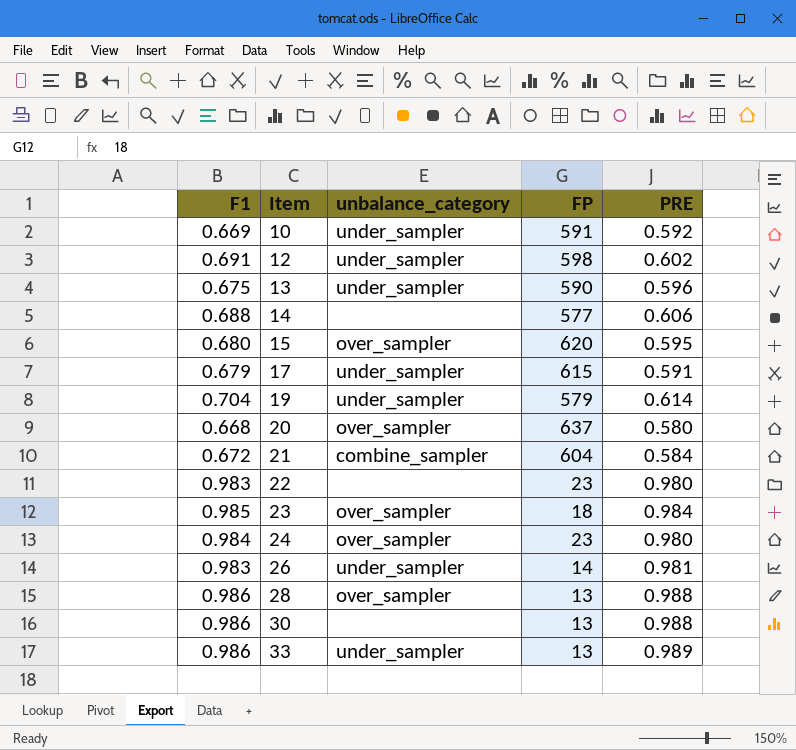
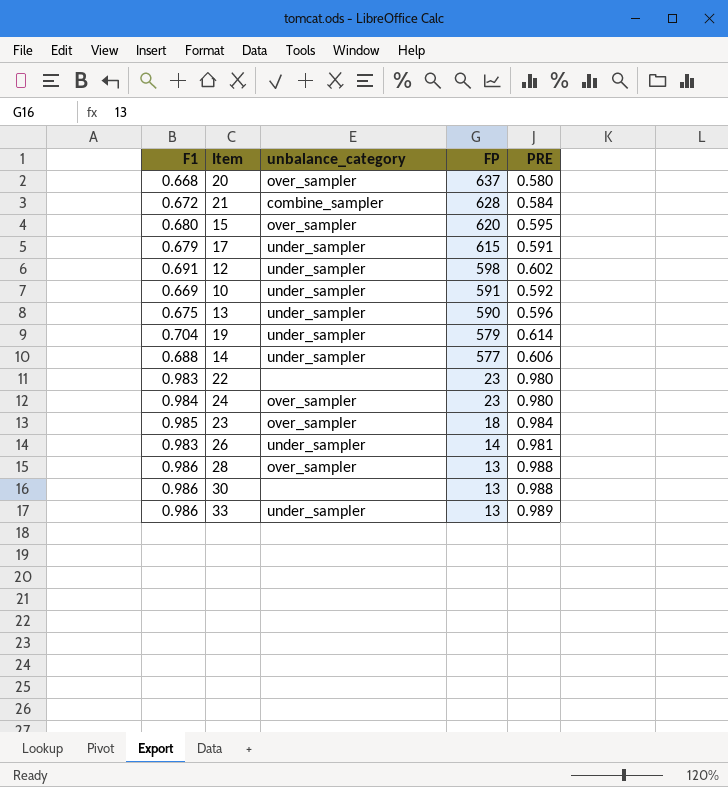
row order: Item ascending -> FP descending
21 | FP: 604 -> 628
14 | unbalance_category: none -> under_sampler

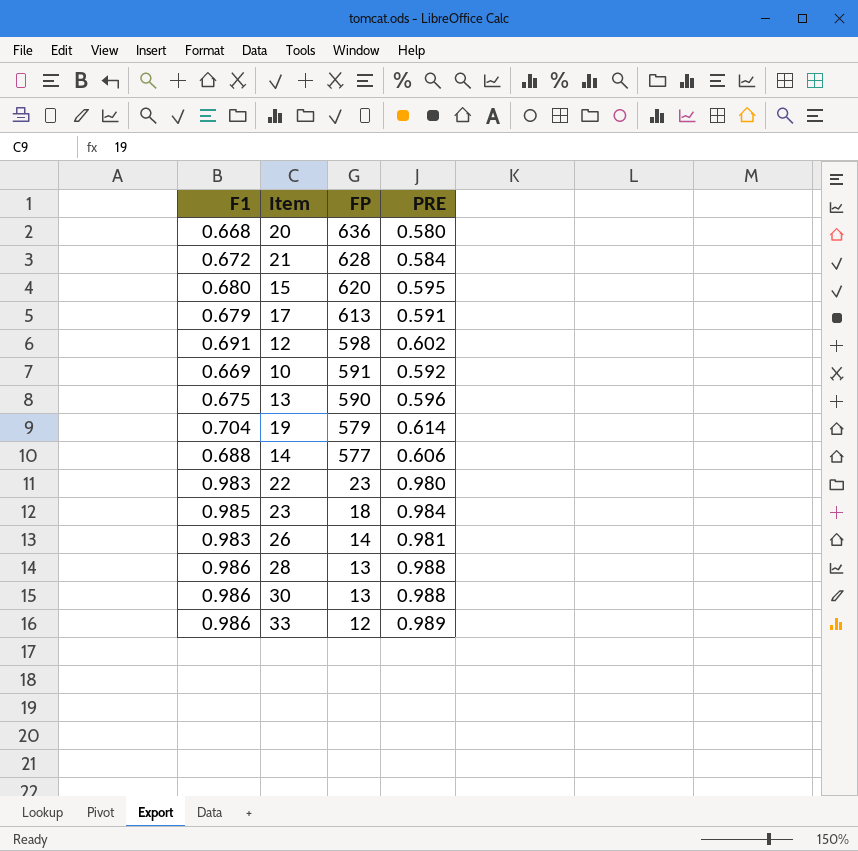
column unbalance_category | position: 3 -> none
row 24: 0.984 | over_sampler | 23 | 0.980 -> none
20 | FP: 637 -> 636
17 | FP: 615 -> 613
33 | FP: 13 -> 12

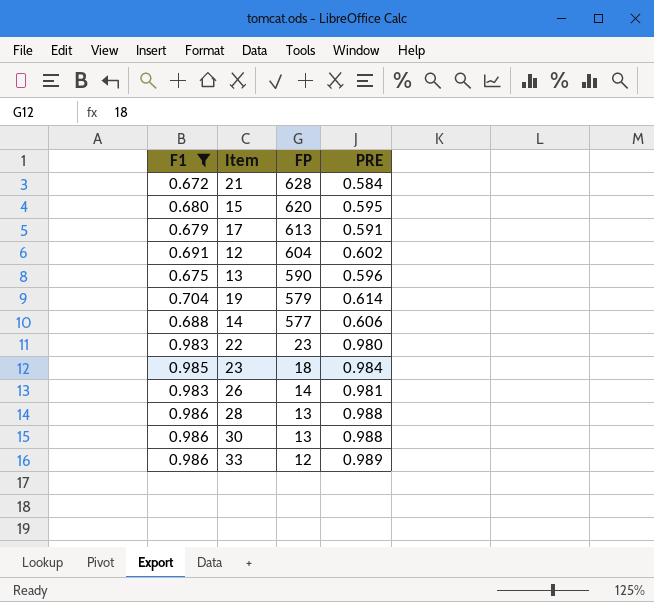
filter: none -> F1 >= 0.672
12 | FP: 598 -> 604

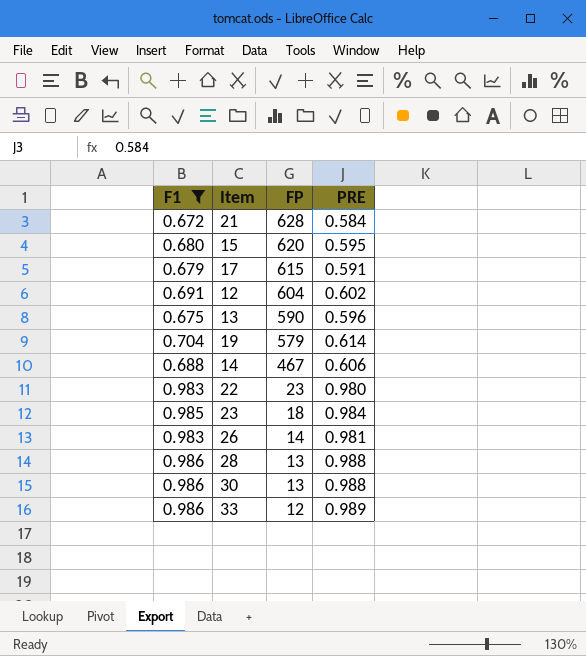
17 | FP: 613 -> 615
14 | FP: 577 -> 467

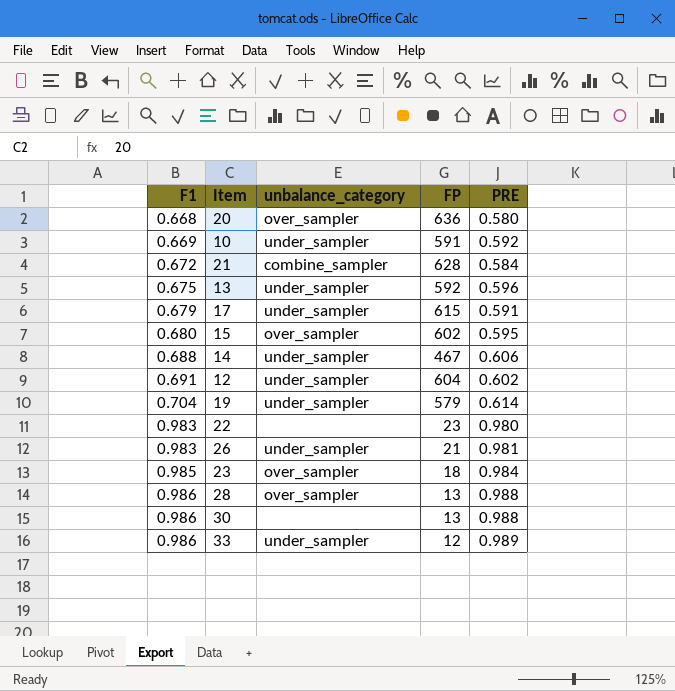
filter: F1 >= 0.672 -> none
row order: FP descending -> F1 ascending
column unbalance_category | position: none -> 3
13 | FP: 590 -> 592
15 | FP: 620 -> 602
26 | FP: 14 -> 21

